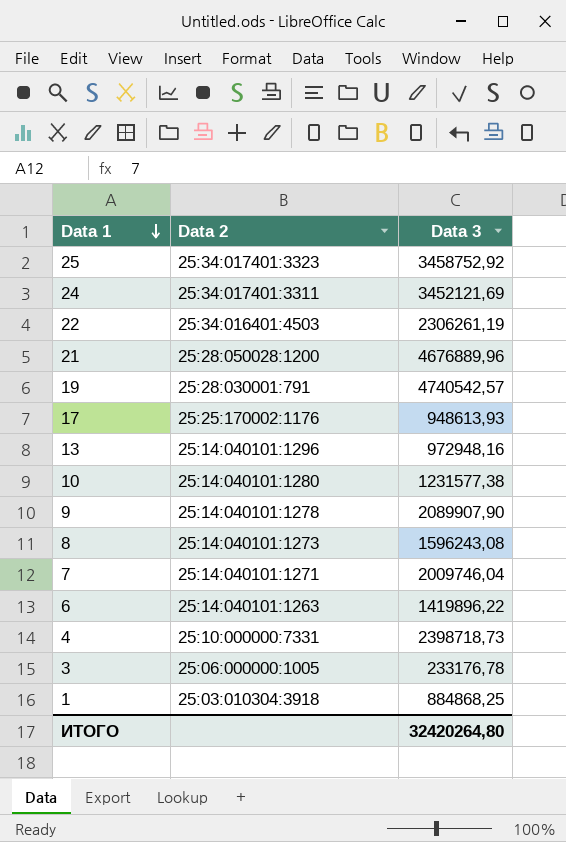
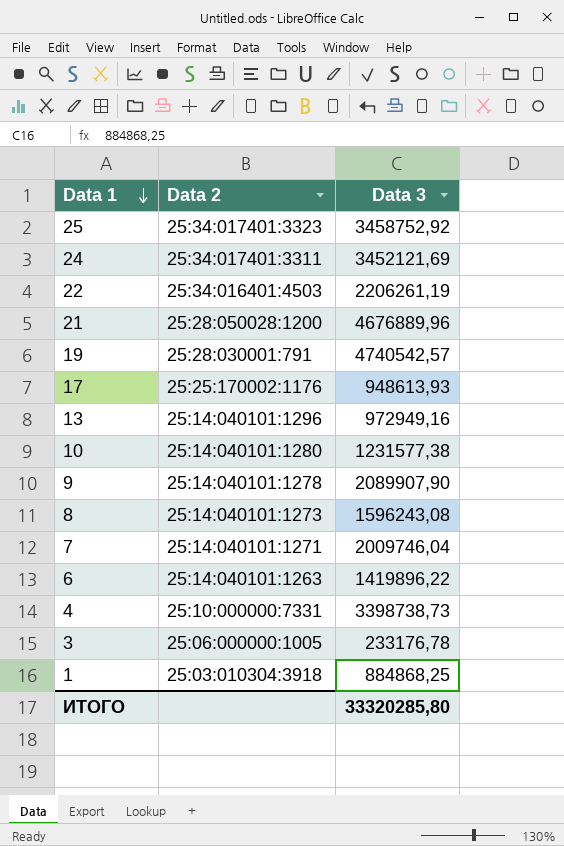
22 | Data 3: 2306261,19 -> 2206261,19
13 | Data 3: 972948,16 -> 972949,16
4 | Data 3: 2398718,73 -> 3398738,73
ИТОГО | Data 3: 32420264,80 -> 33320285,80

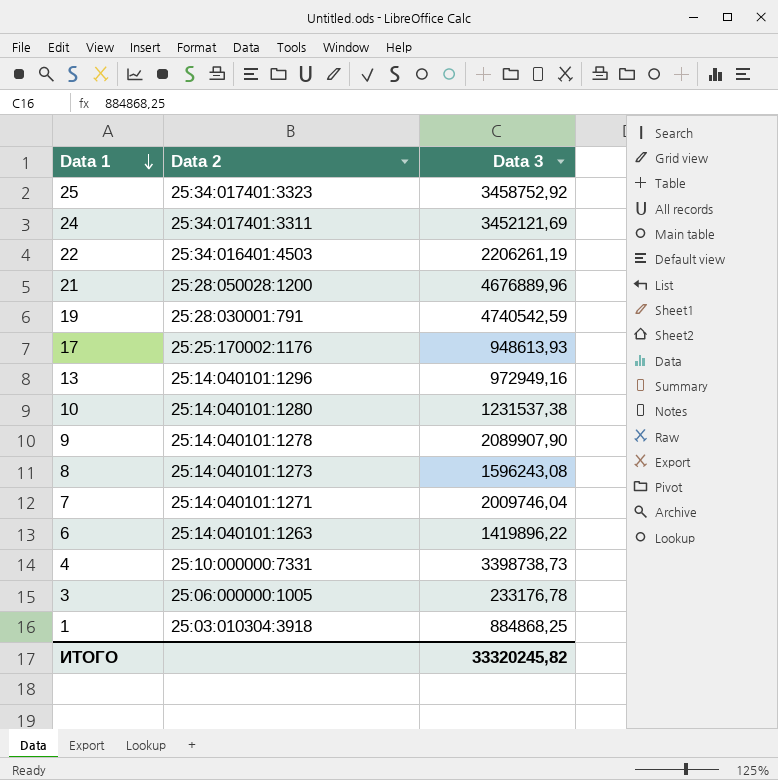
19 | Data 3: 4740542,57 -> 4740542,59
10 | Data 3: 1231577,38 -> 1231537,38
ИТОГО | Data 3: 33320285,80 -> 33320245,82

